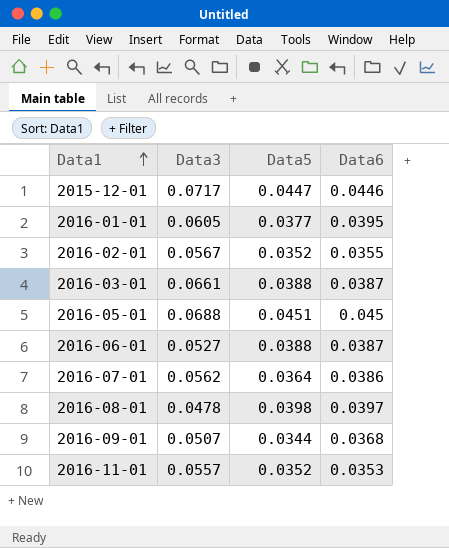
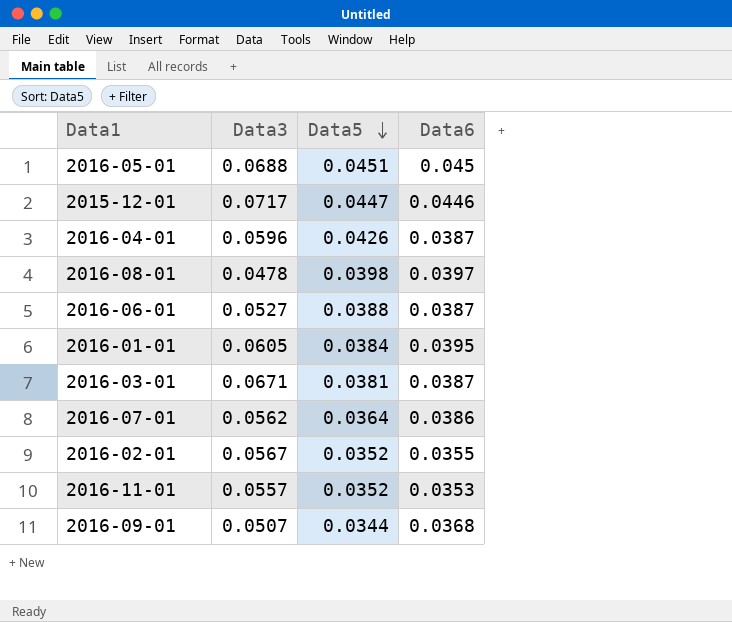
row order: Data1 ascending -> Data5 descending
row 2016-04-01: none -> 0.0596 | 0.0426 | 0.0387
2016-01-01 | Data5: 0.0377 -> 0.0384
2016-03-01 | Data3: 0.0661 -> 0.0671
2016-03-01 | Data5: 0.0388 -> 0.0381

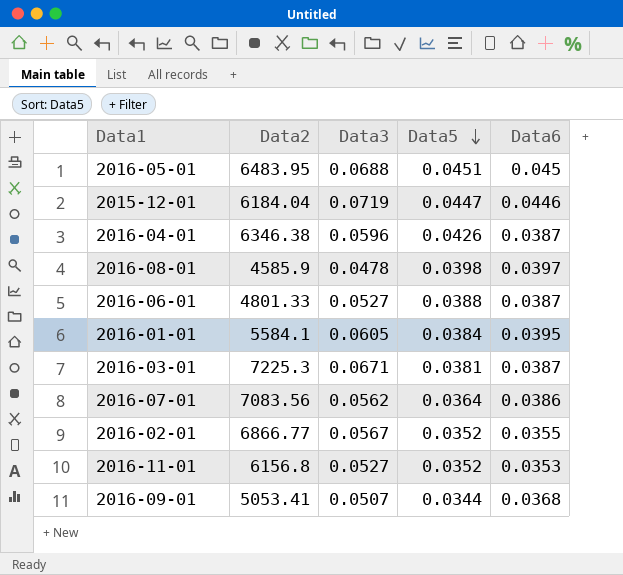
column Data2 | position: none -> 2
2015-12-01 | Data3: 0.0717 -> 0.0719
2016-11-01 | Data3: 0.0557 -> 0.0527

